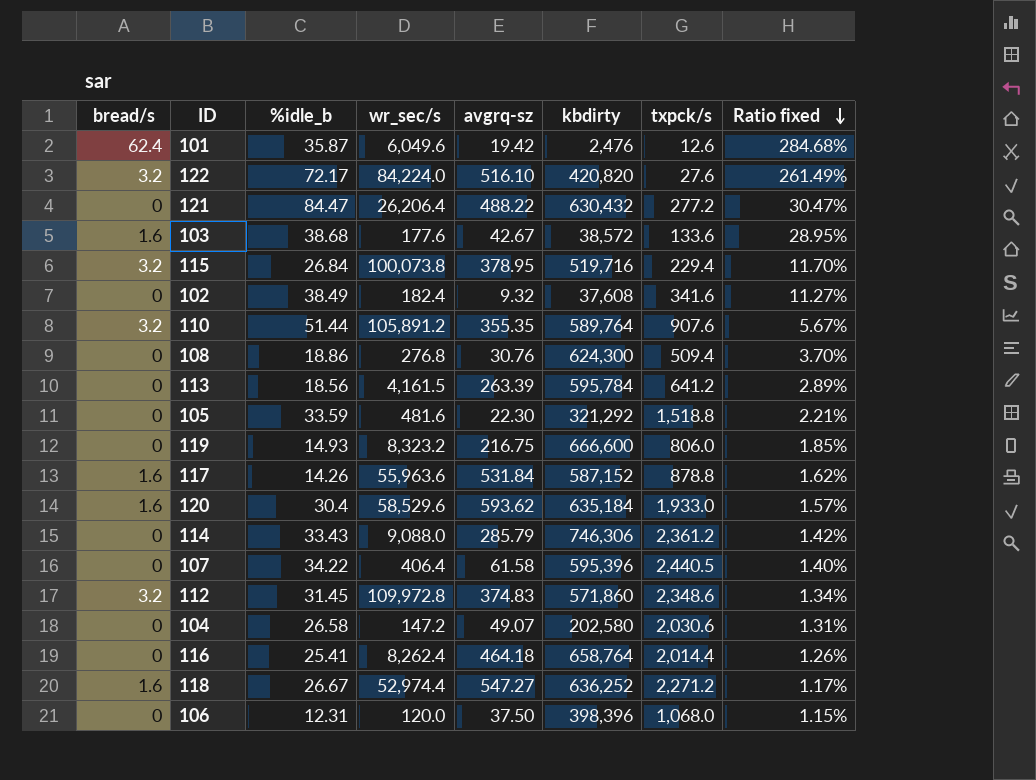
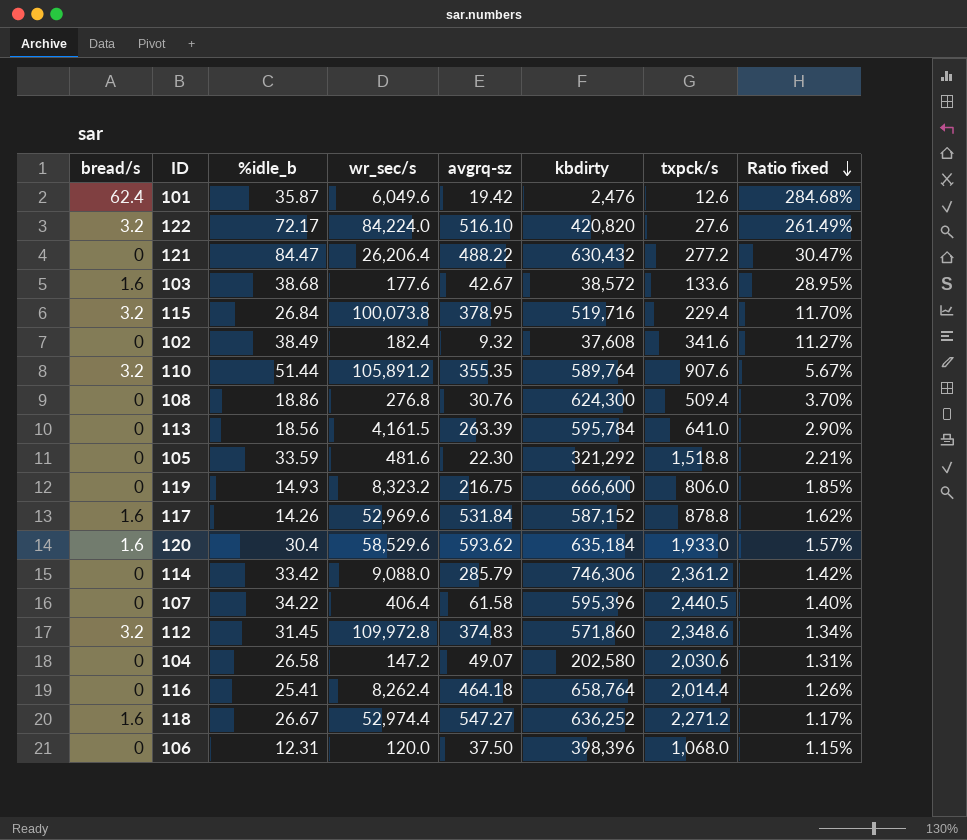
113 | txpck/s: 641.2 -> 641.0
113 | Ratio fixed: 2.89% -> 2.90%
117 | wr_sec/s: 55,963.6 -> 52,969.6
114 | %idle_b: 33.43 -> 33.42

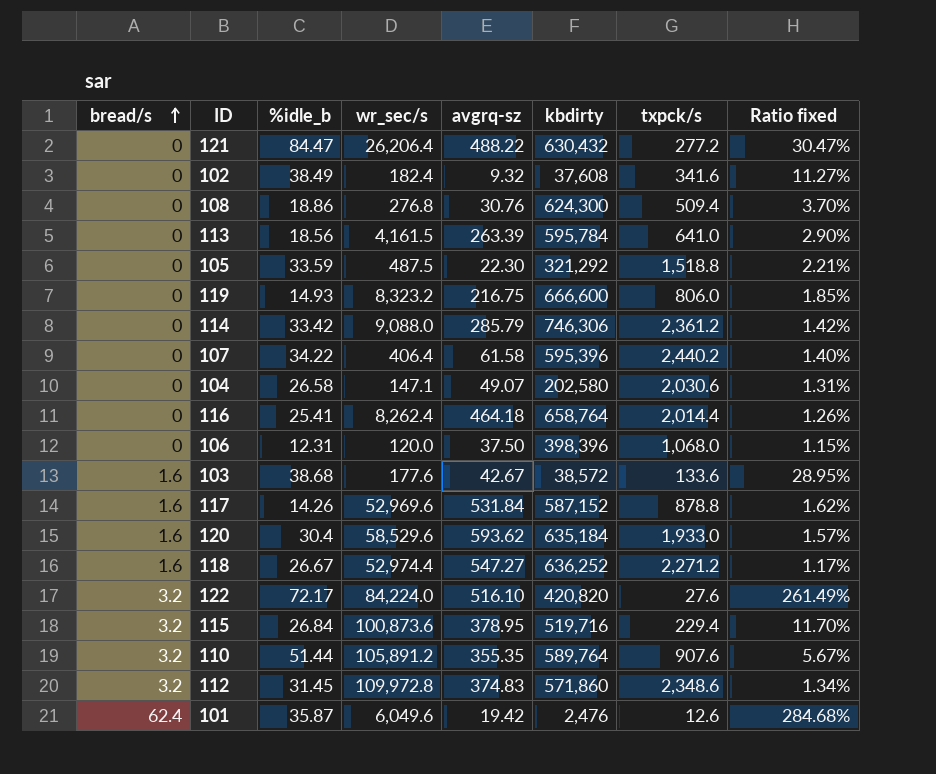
row order: Ratio fixed descending -> bread/s ascending
105 | wr_sec/s: 481.6 -> 487.5
107 | txpck/s: 2,440.5 -> 2,440.2
104 | wr_sec/s: 147.2 -> 147.1
115 | wr_sec/s: 100,073.8 -> 100,873.6

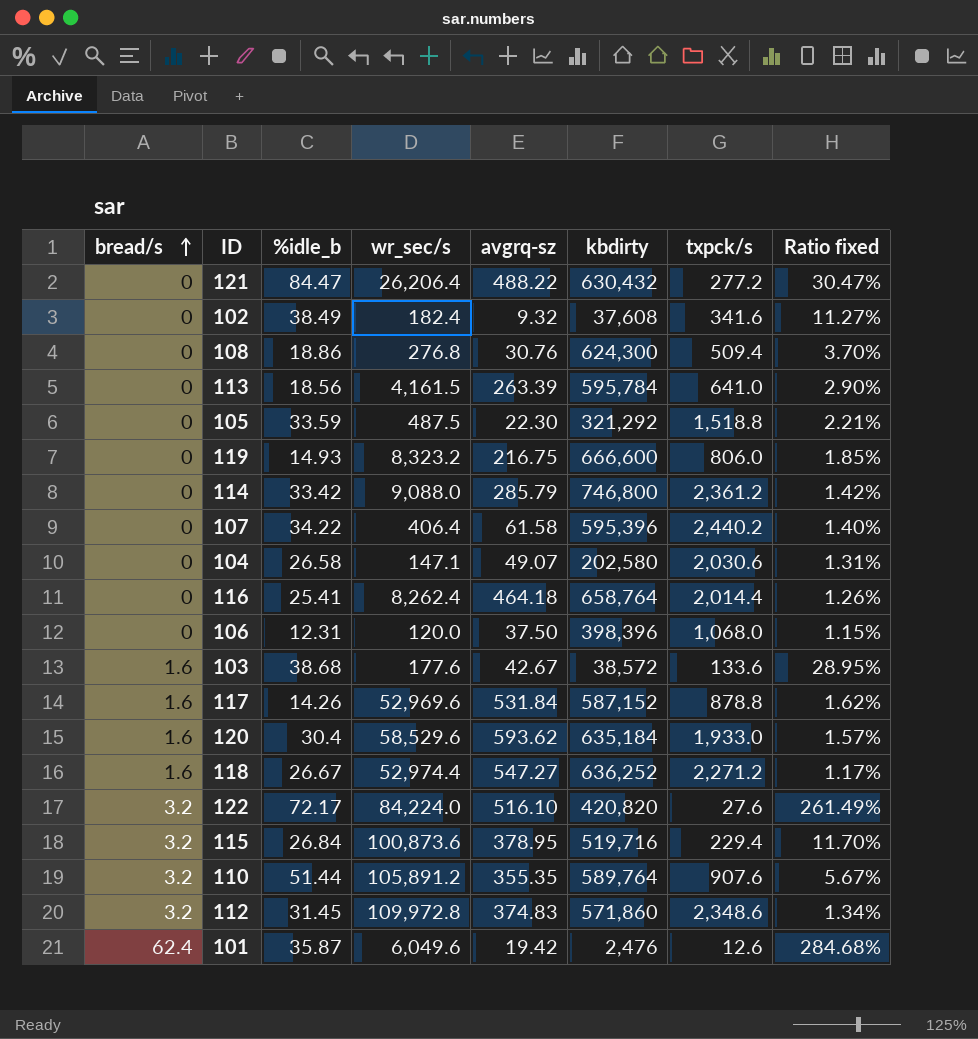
114 | kbdirty: 746,306 -> 746,800

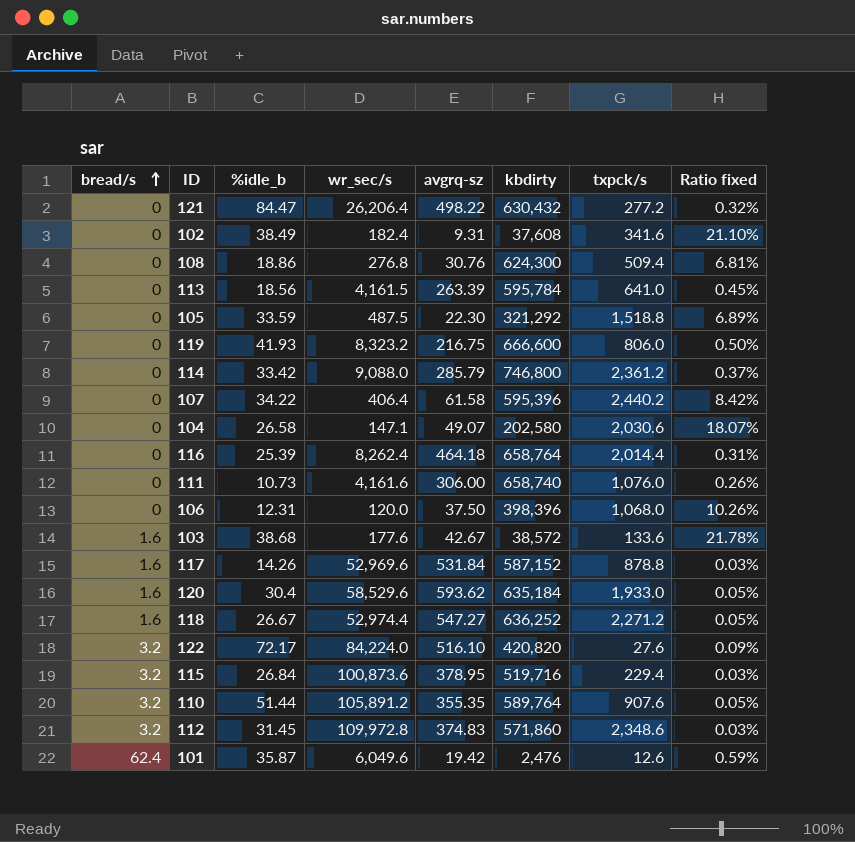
column Ratio fixed | formula: [%idle_b] / [txpck/s] -> [%idle_b] / [wr_sec/s]
121 | avgrq-sz: 488.22 -> 498.22
102 | avgrq-sz: 9.32 -> 9.31
119 | %idle_b: 14.93 -> 41.93
116 | %idle_b: 25.41 -> 25.39
row 111: none -> 0 | 10.73 | 4,161.6 | 306.00 | 658,740 | 1,076.0 | 0.26%

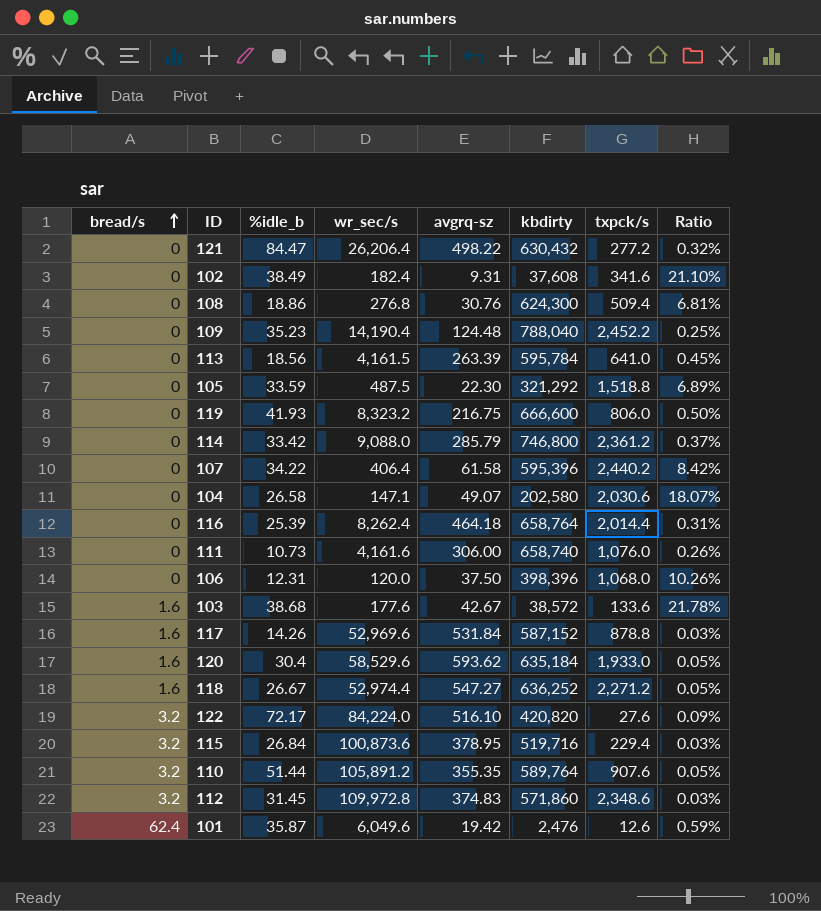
column name: Ratio fixed -> Ratio
row 109: none -> 0 | 35.23 | 14,190.4 | 124.48 | 788,040 | 2,452.2 | 0.25%

